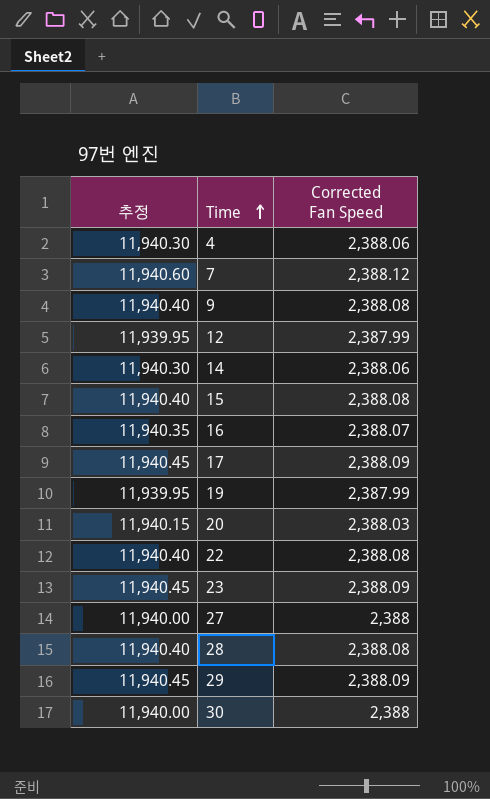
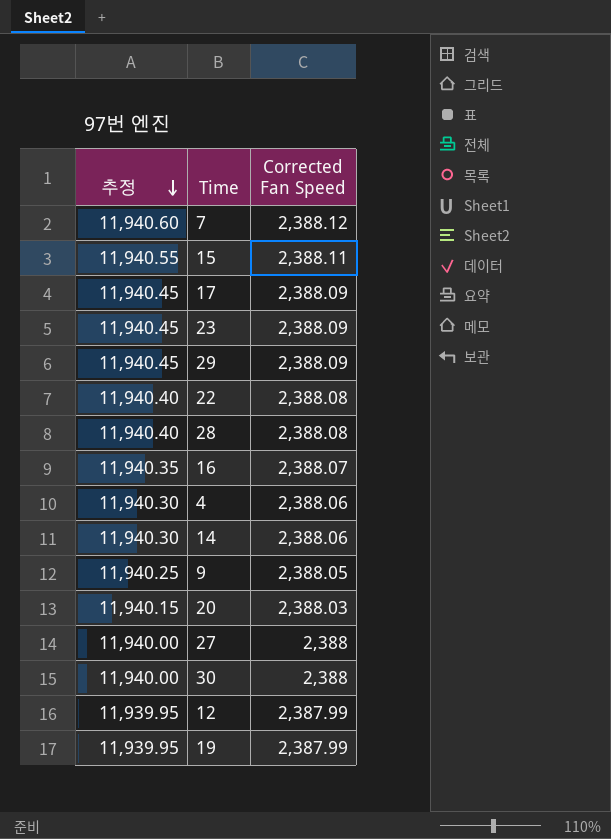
row order: Time ascending -> 추정 descending
15 | 추정: 11,940.40 -> 11,940.55
15 | Corrected Fan Speed: 2,388.08 -> 2,388.11
9 | 추정: 11,940.40 -> 11,940.25
9 | Corrected Fan Speed: 2,388.08 -> 2,388.05

